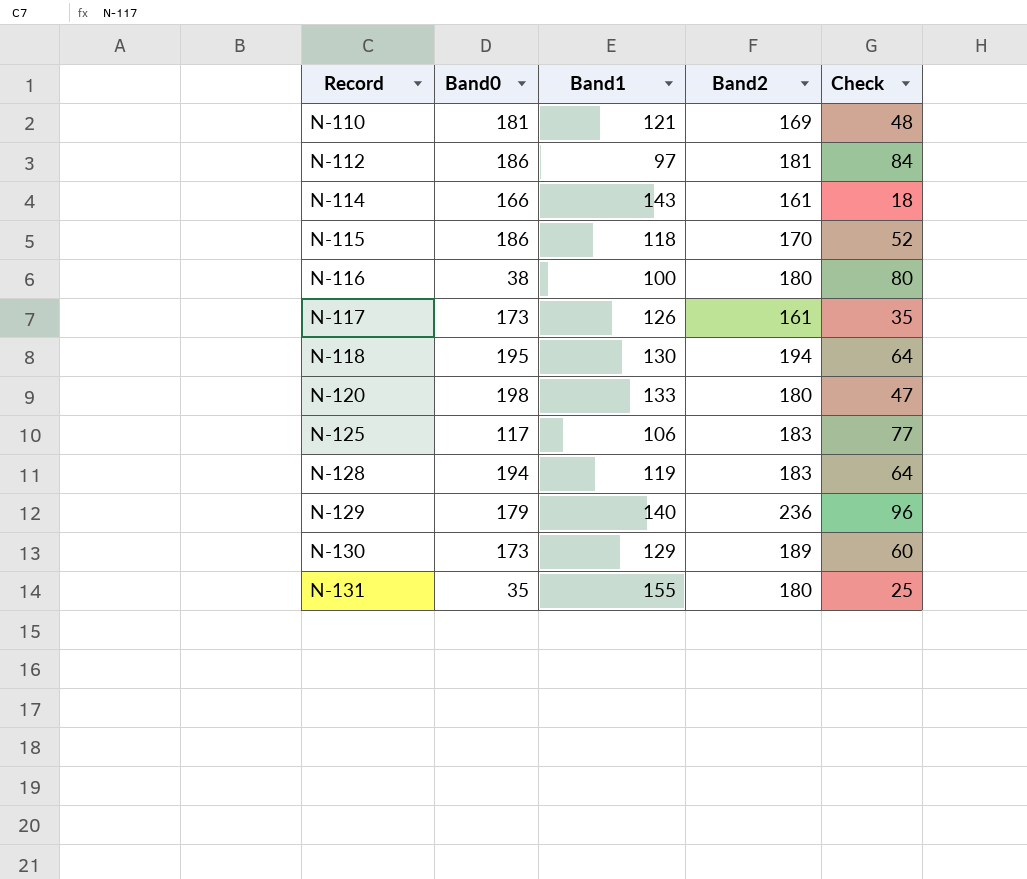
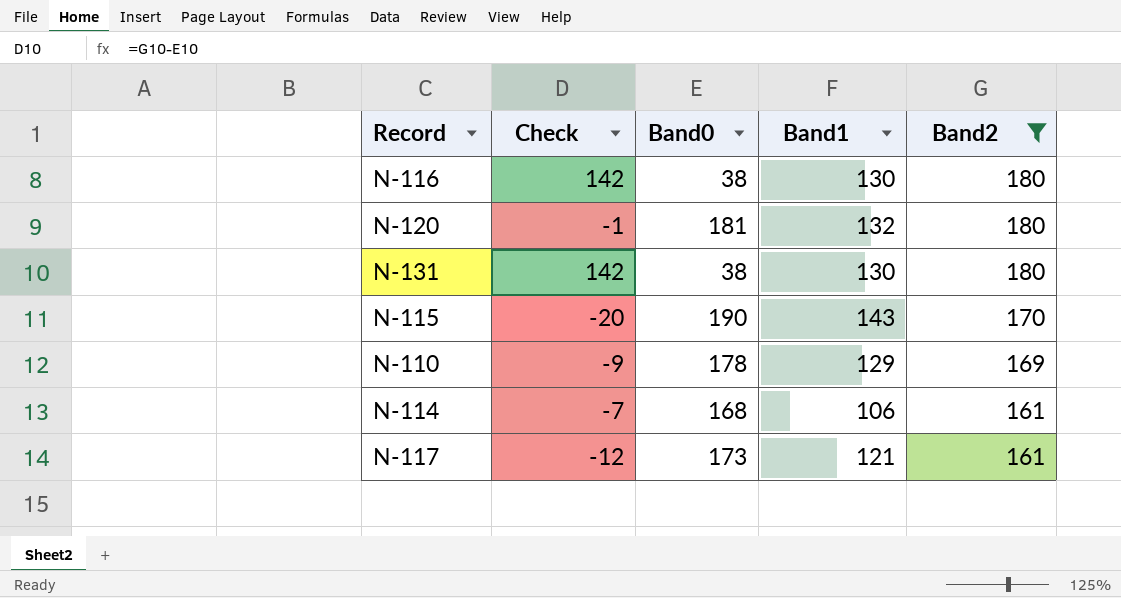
filter: none -> Band2 <= 180
row order: Record ascending -> Band2 descending
column Check | formula: [Band2] - [Band1] -> [Band2] - [Band0]
column Check | position: 5 -> 2
N-116 | Band1: 100 -> 130
N-120 | Band0: 198 -> 181
N-120 | Band1: 133 -> 132
N-131 | Band0: 35 -> 38
N-131 | Band1: 155 -> 130
N-115 | Band0: 186 -> 190
N-115 | Band1: 118 -> 143
N-110 | Band0: 181 -> 178
N-110 | Band1: 121 -> 129
N-114 | Band0: 166 -> 168
N-114 | Band1: 143 -> 106
N-117 | Band1: 126 -> 121

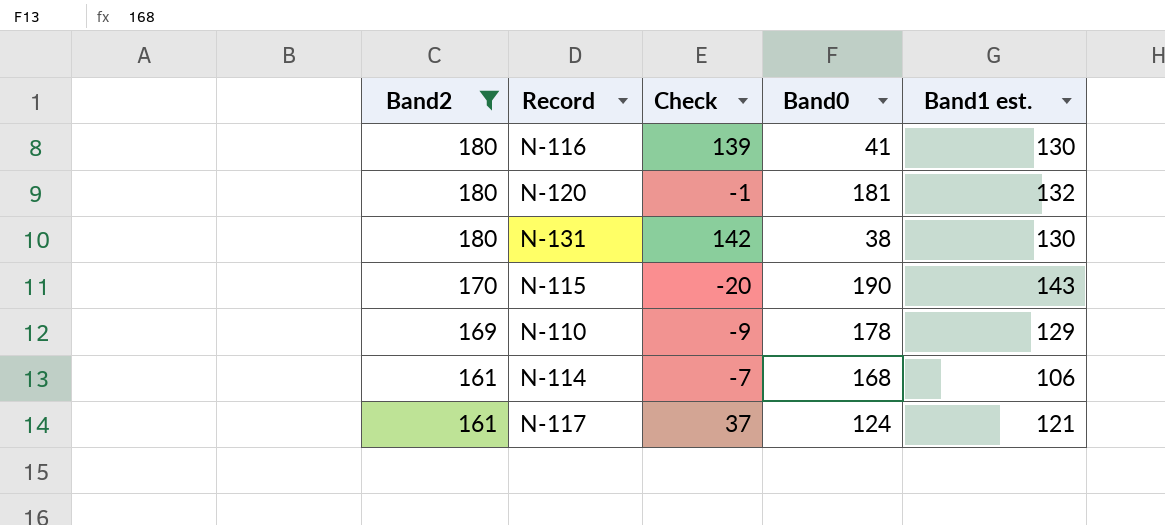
column Band2 | position: 5 -> 1
column name: Band1 -> Band1 est.
N-116 | Check: 142 -> 139
N-116 | Band0: 38 -> 41
N-117 | Check: -12 -> 37
N-117 | Band0: 173 -> 124

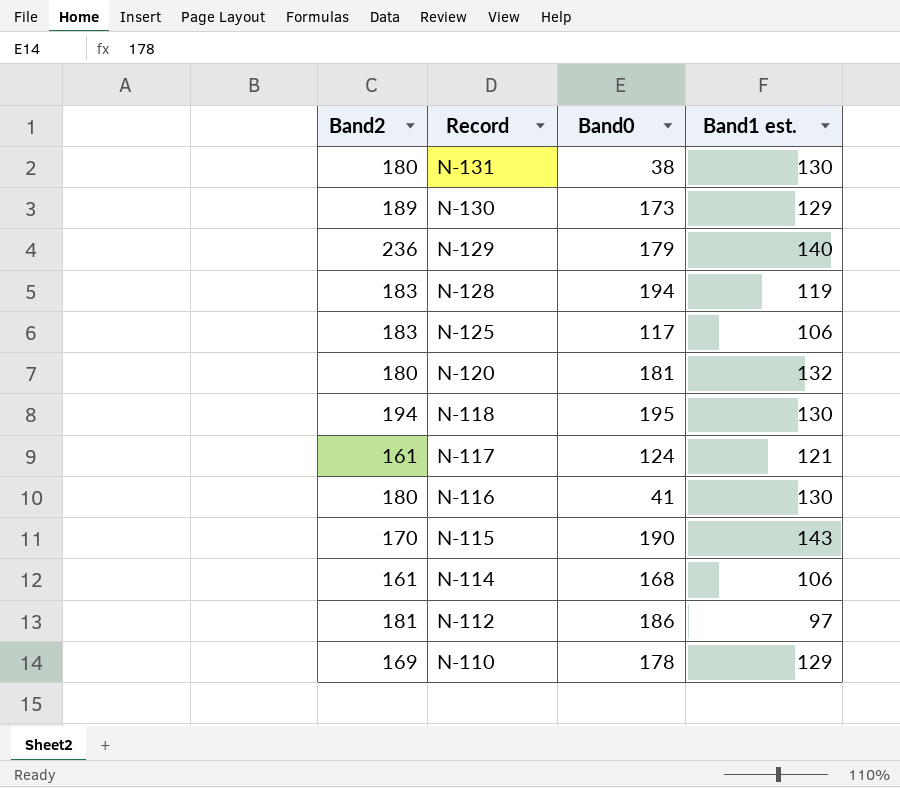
filter: Band2 <= 180 -> none
row order: Band2 descending -> Record descending
column Check | formula: [Band2] - [Band0] -> none

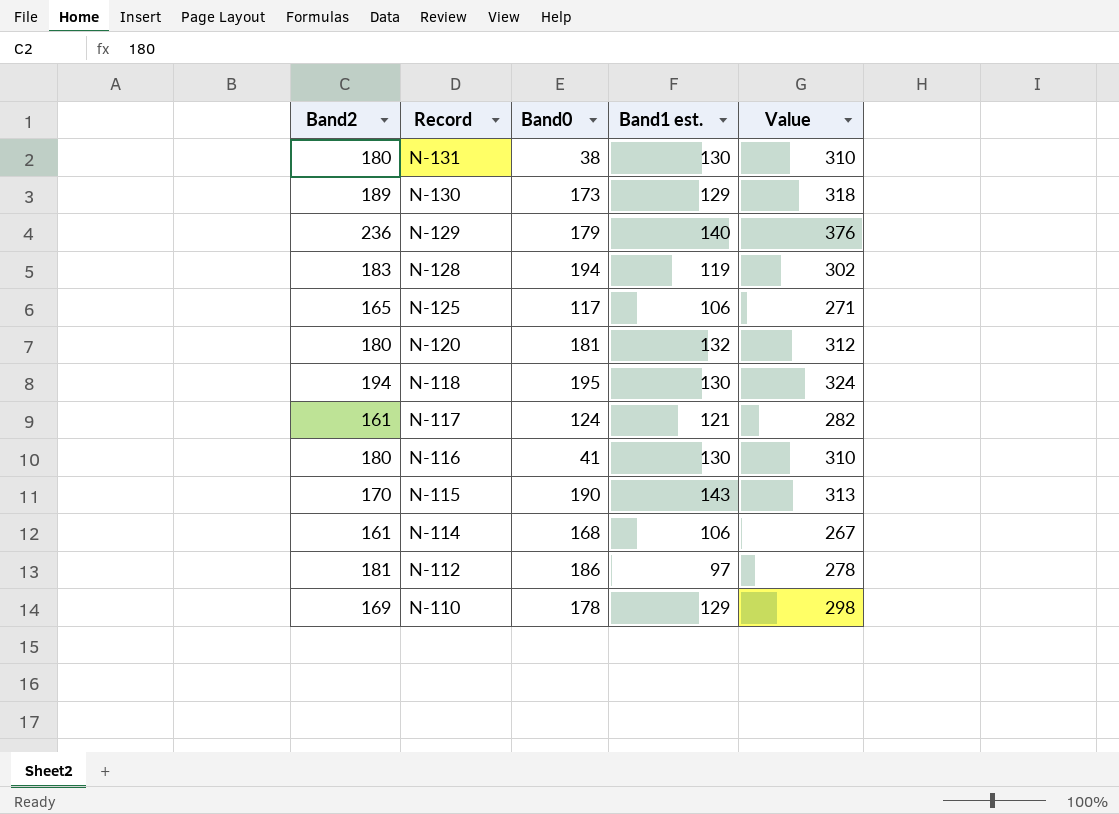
column Value | formula: none -> [Band2] + [Band1 est.]
N-125 | Band2: 183 -> 165

